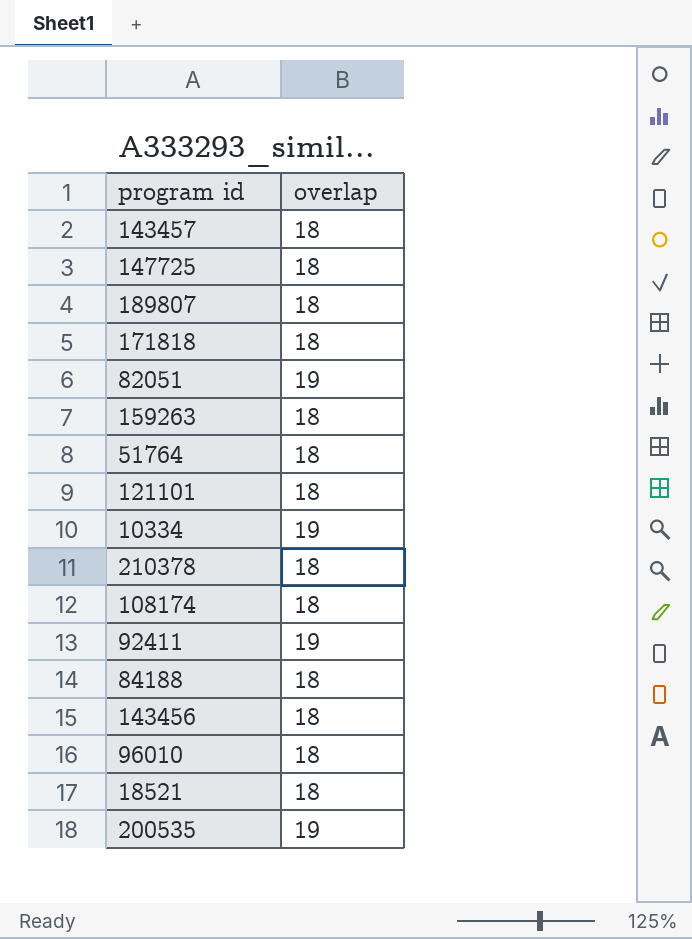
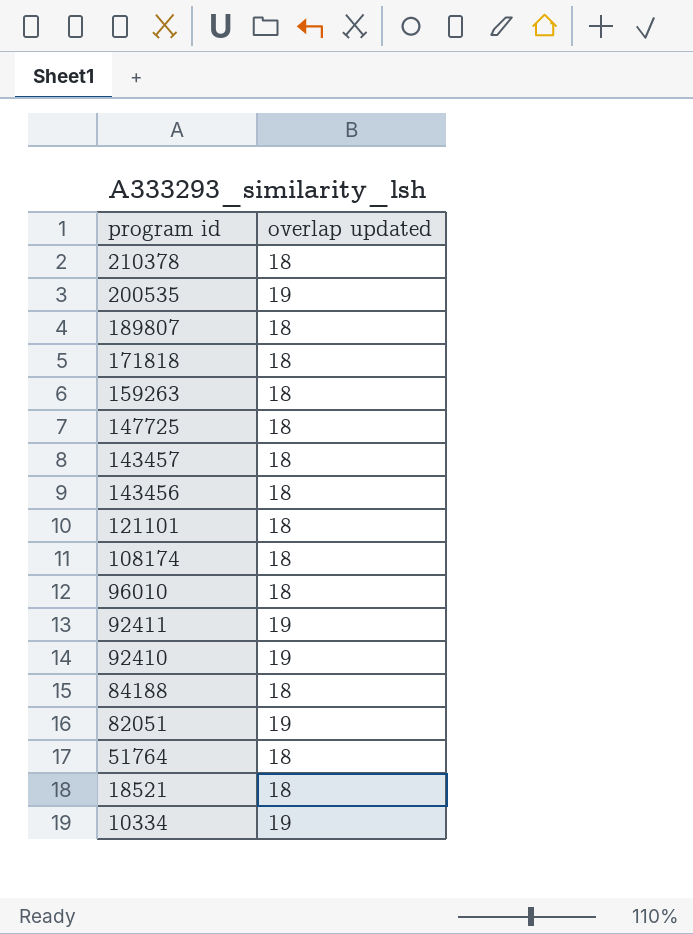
row order: none -> program id descending
column name: overlap -> overlap updated
row 92410: none -> 19

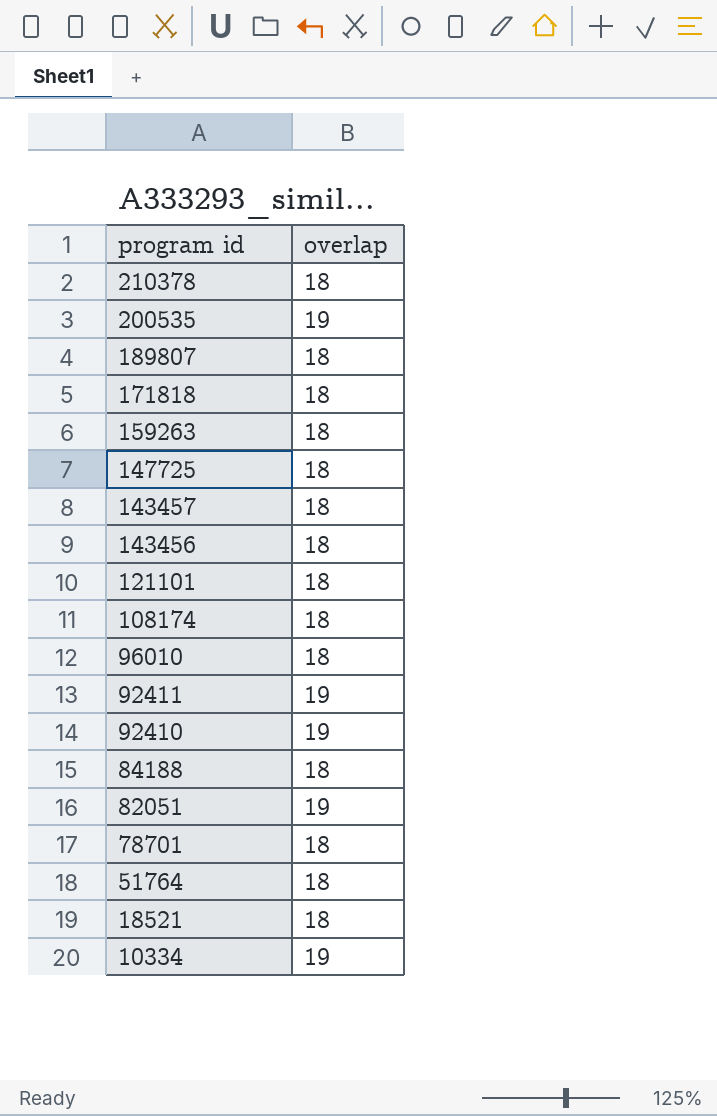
column name: overlap updated -> overlap
row 78701: none -> 18

